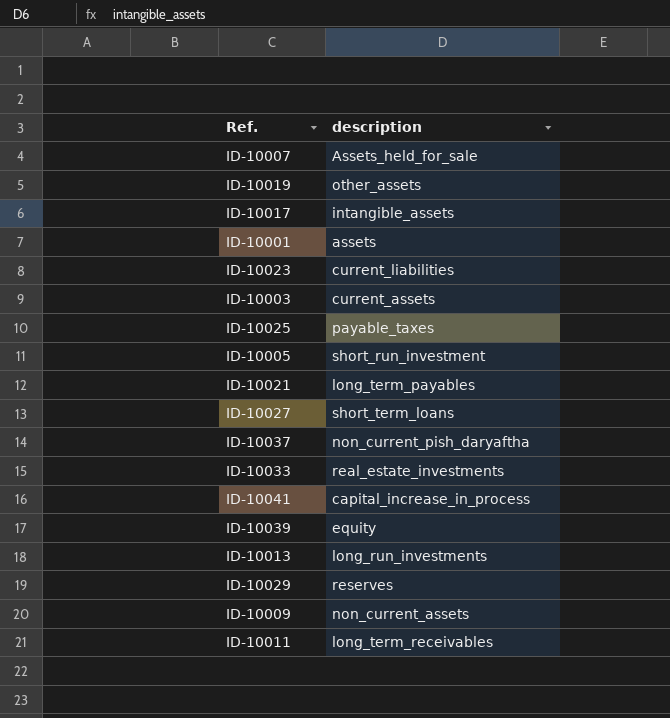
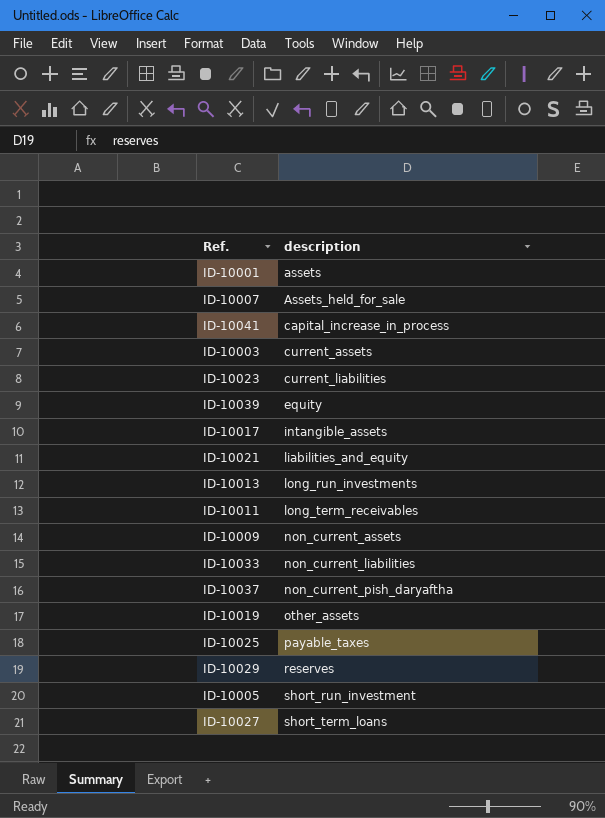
row order: none -> description ascending
ID-10021 | description: long_term_payables -> liabilities_and_equity
ID-10033 | description: real_estate_investments -> non_current_liabilities

